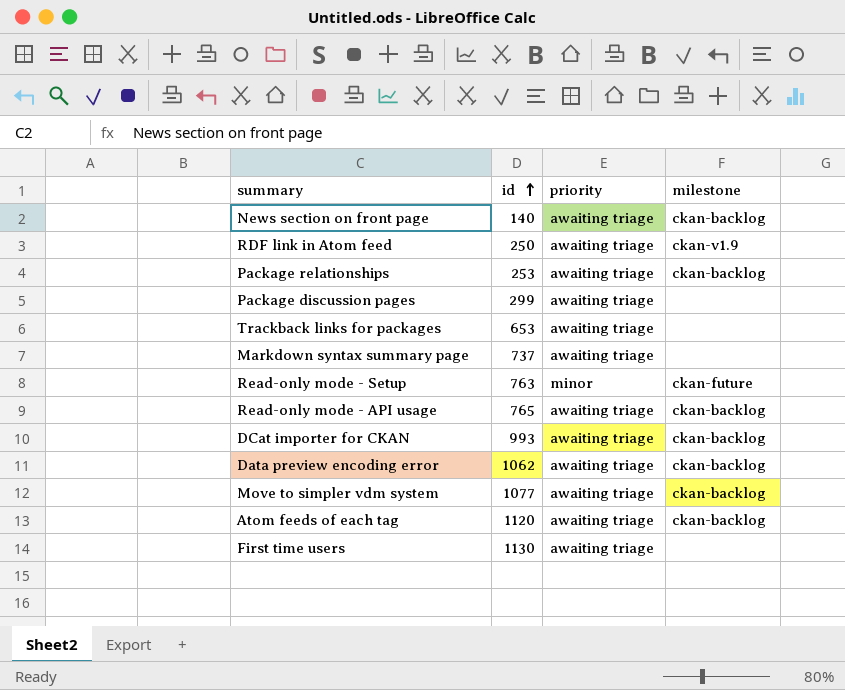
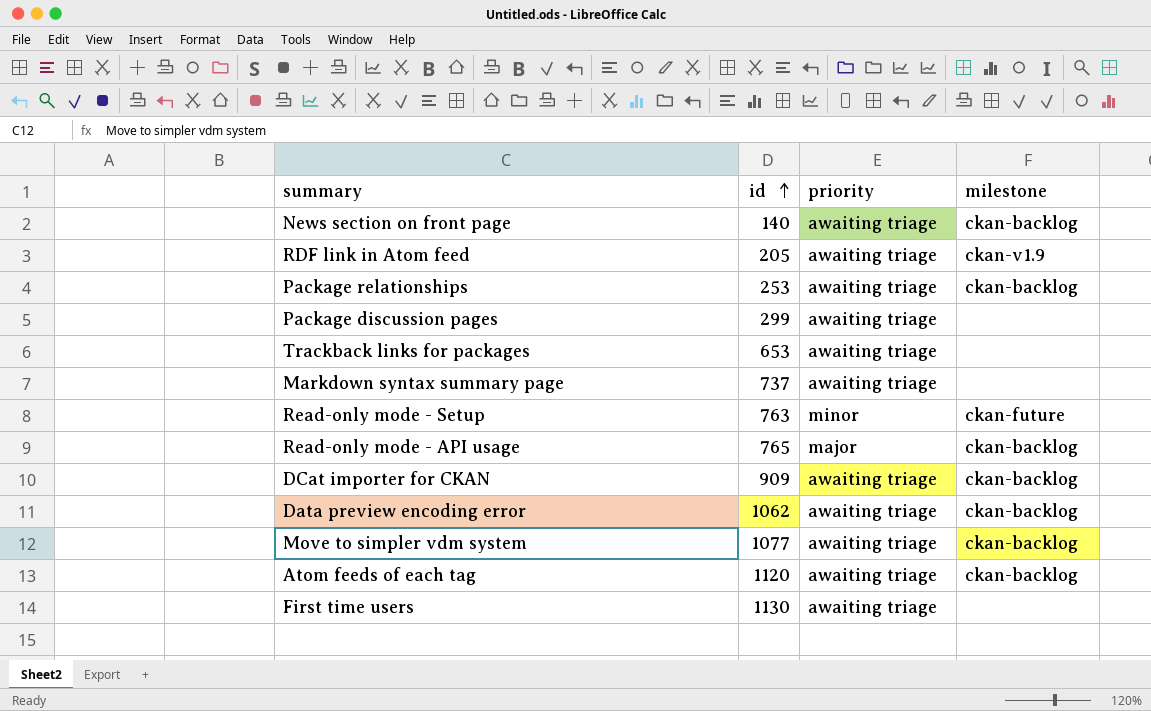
RDF link in Atom feed | id: 250 -> 205
Read-only mode - API usage | priority: awaiting triage -> major
DCat importer for CKAN | id: 993 -> 909

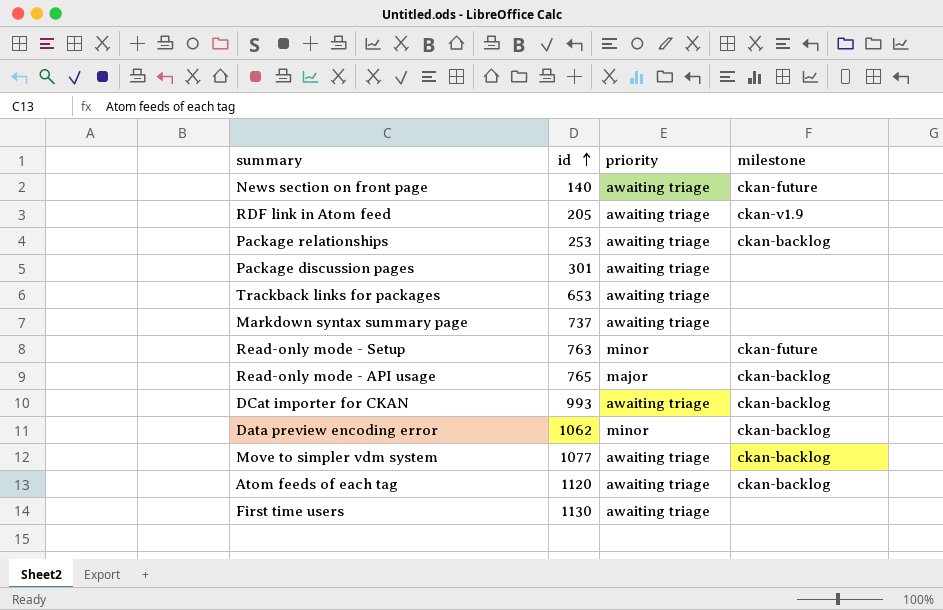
News section on front page | milestone: ckan-backlog -> ckan-future
Package discussion pages | id: 299 -> 301
DCat importer for CKAN | id: 909 -> 993
Data preview encoding error | priority: awaiting triage -> minor

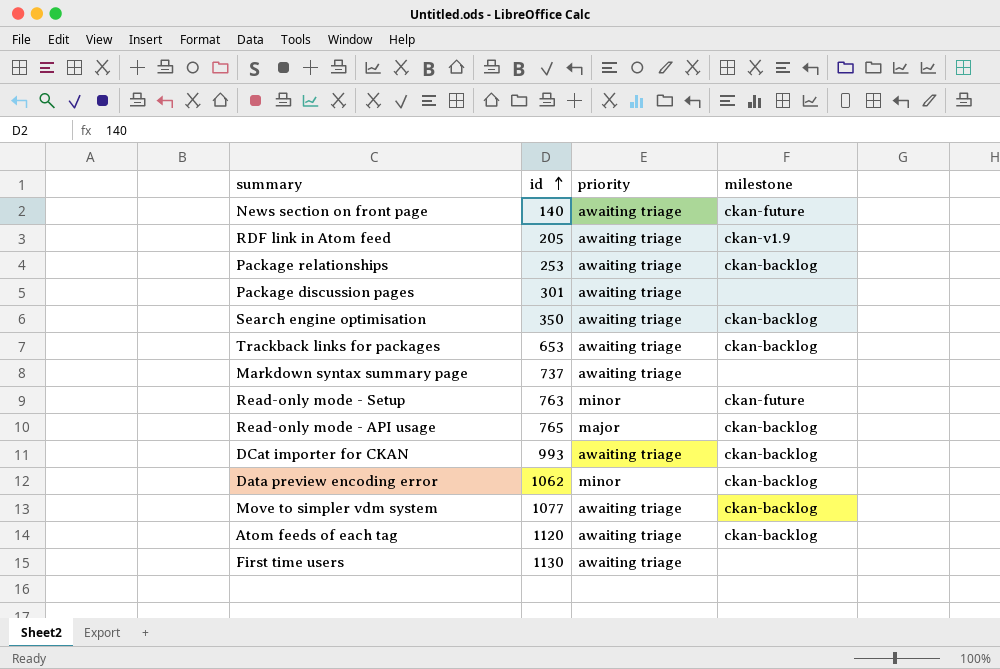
row Search engine optimisation: none -> 350 | awaiting triage | ckan-backlog
Trackback links for packages | milestone: none -> ckan-backlog

